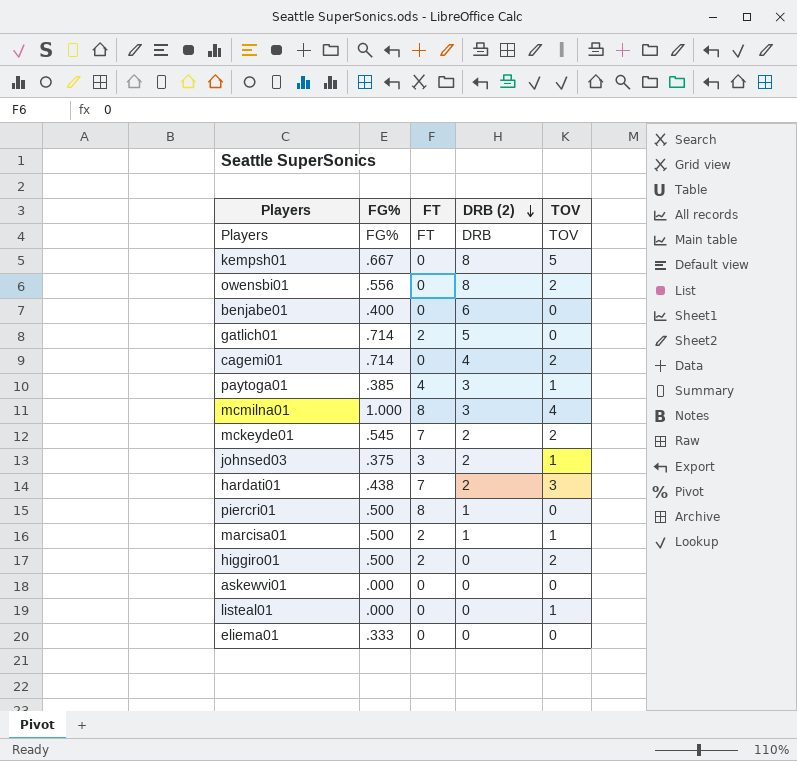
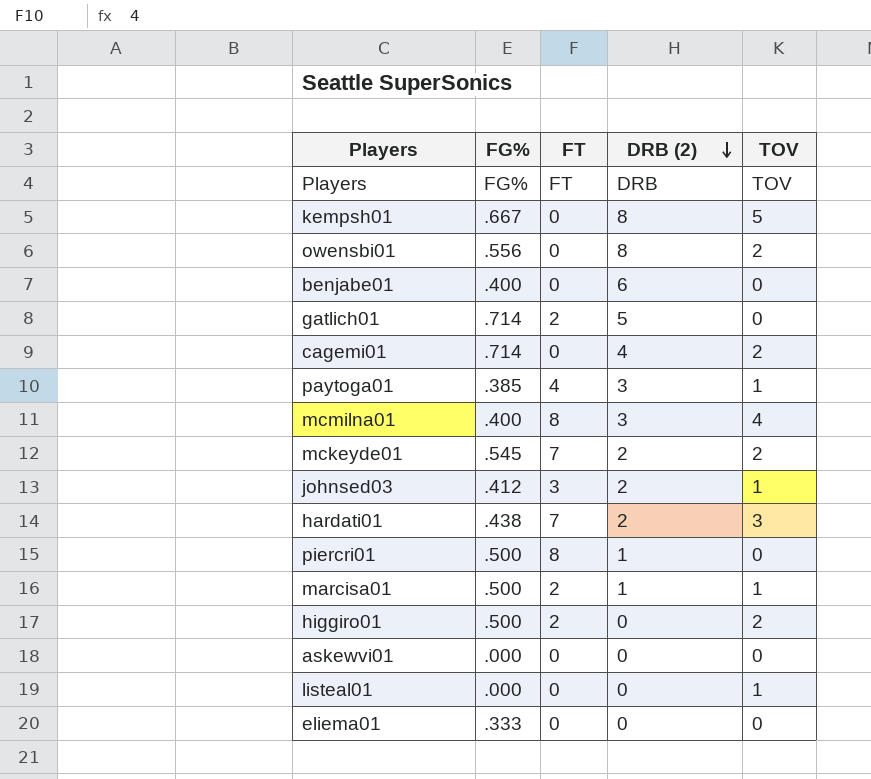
mcmilna01 | FG%: 1.000 -> .400
johnsed03 | FG%: .375 -> .412

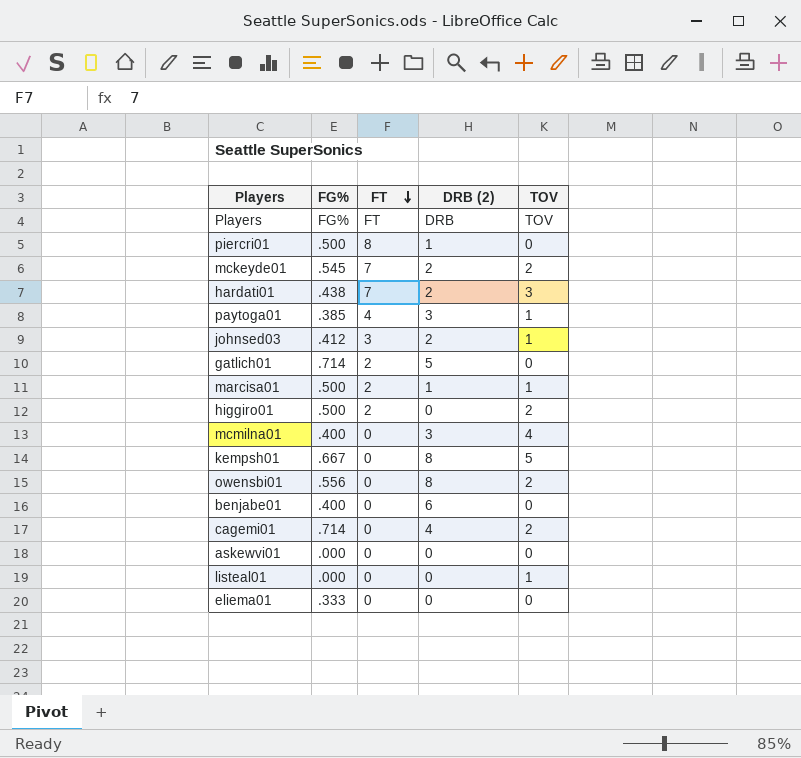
row order: DRB (2) descending -> FT descending
mcmilna01 | FT: 8 -> 0

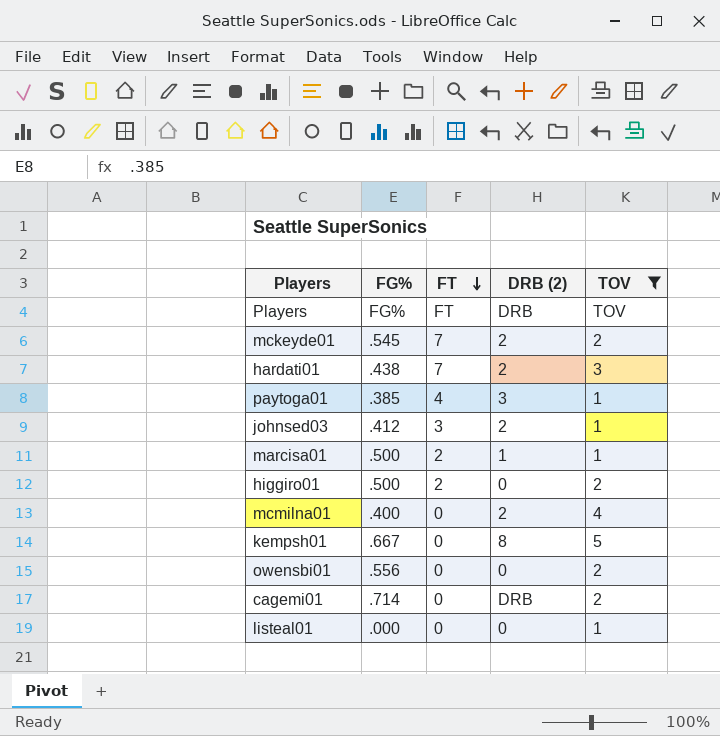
filter: none -> TOV != 0
mcmilna01 | DRB (2): 3 -> 2
owensbi01 | DRB (2): 8 -> 0
cagemi01 | DRB (2): 4 -> DRB

